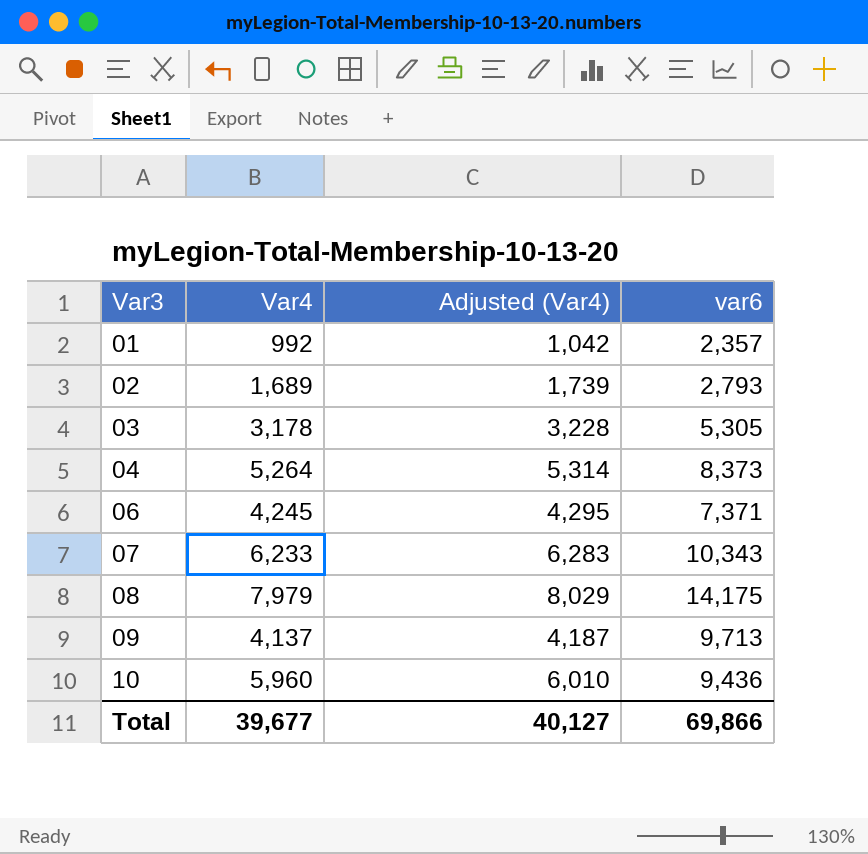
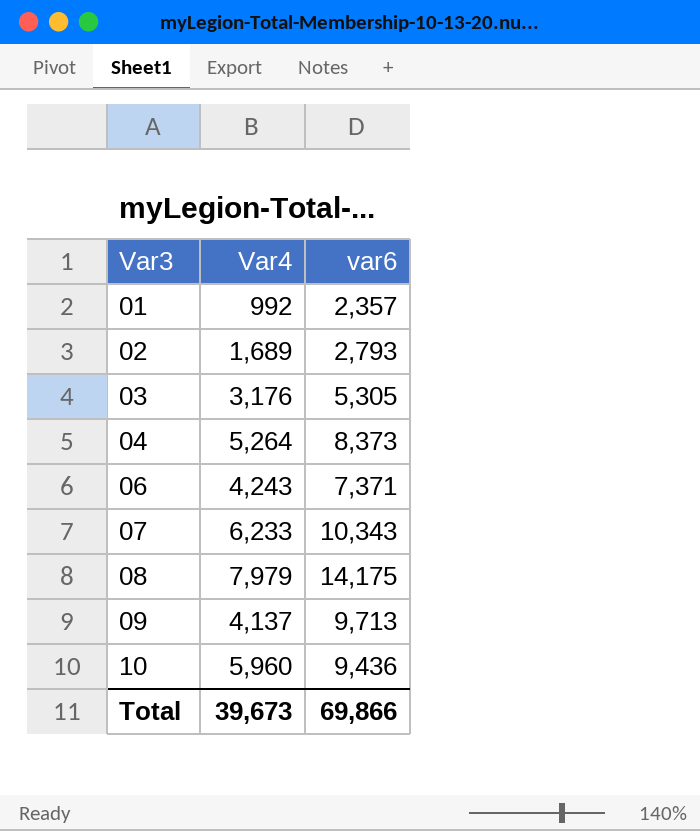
column Adjusted (Var4) | formula: [Var4] + 50 -> none
03 | Var4: 3,178 -> 3,176
06 | Var4: 4,245 -> 4,243
Total | Var4: 39,677 -> 39,673

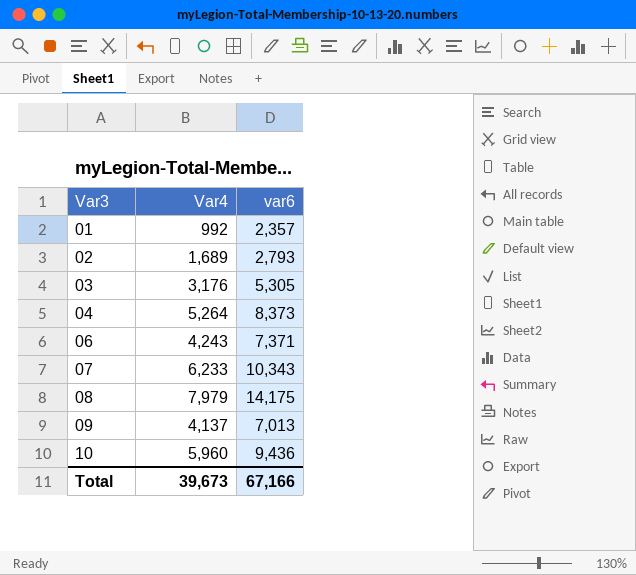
09 | var6: 9,713 -> 7,013
Total | var6: 69,866 -> 67,166

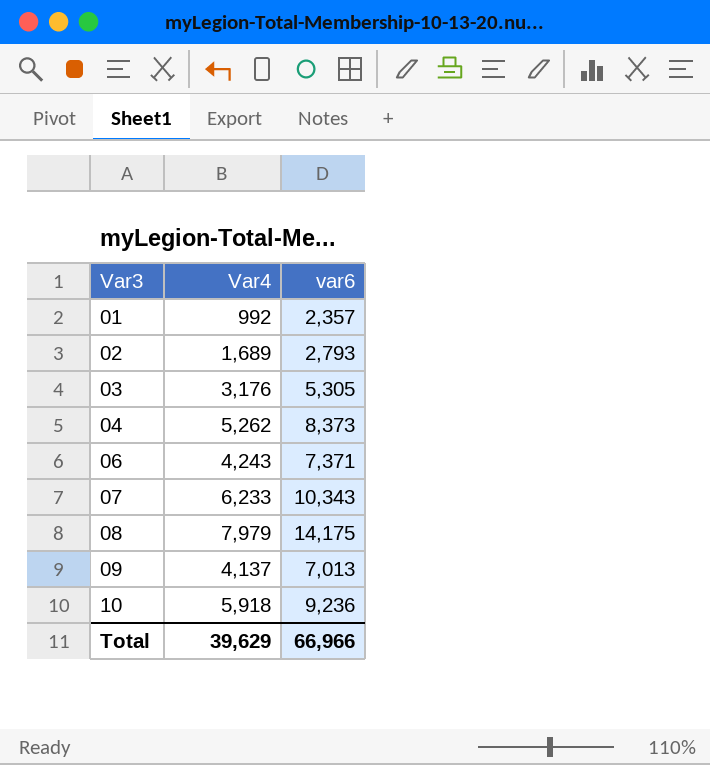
04 | Var4: 5,264 -> 5,262
10 | Var4: 5,960 -> 5,918
10 | var6: 9,436 -> 9,236
Total | Var4: 39,673 -> 39,629
Total | var6: 67,166 -> 66,966

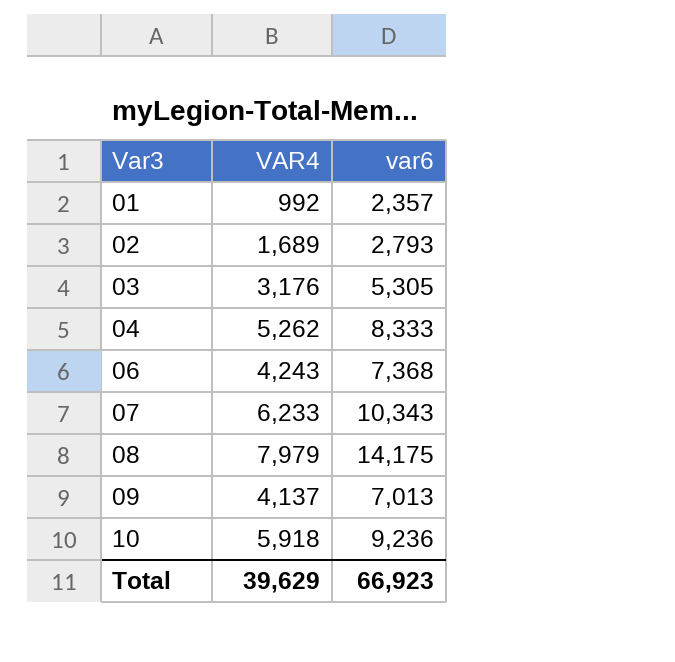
column name: Var4 -> VAR4
04 | var6: 8,373 -> 8,333
06 | var6: 7,371 -> 7,368
Total | var6: 66,966 -> 66,923

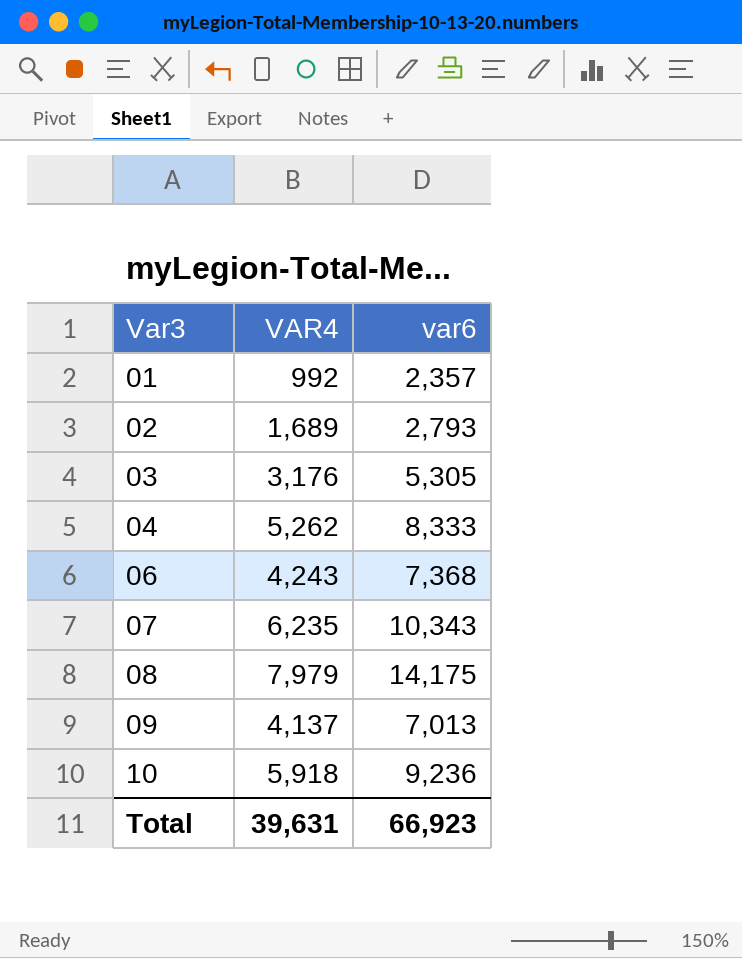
07 | VAR4: 6,233 -> 6,235
Total | VAR4: 39,629 -> 39,631

